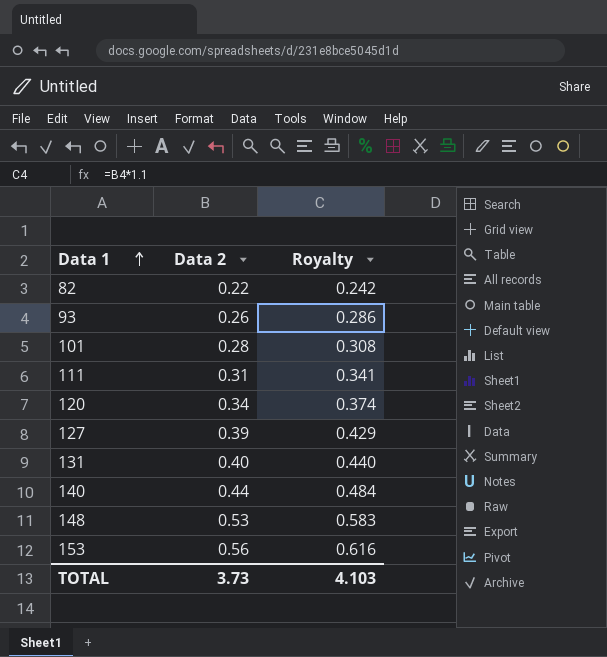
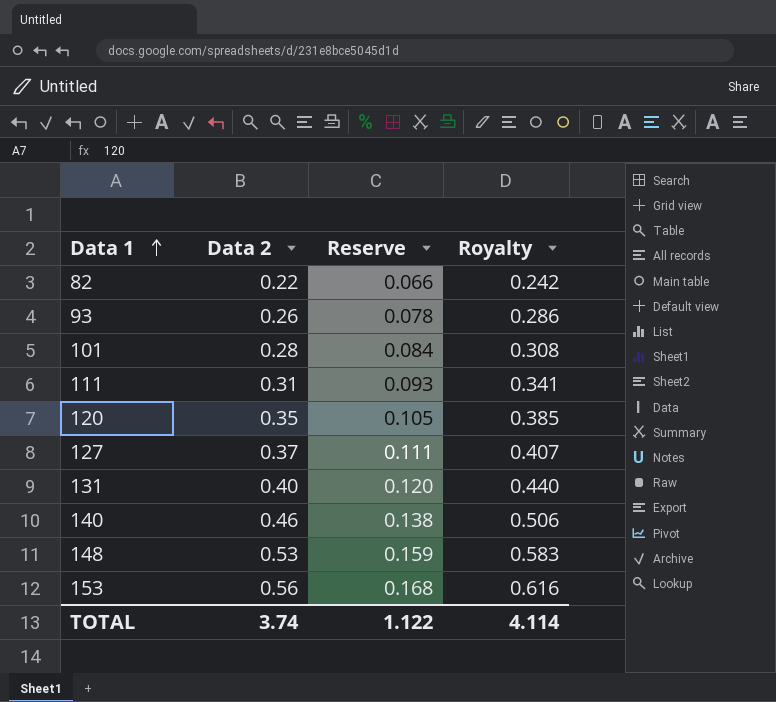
column Reserve | formula: none -> [Data 2] * 0.3
120 | Data 2: 0.34 -> 0.35
120 | Royalty: 0.374 -> 0.385
127 | Data 2: 0.39 -> 0.37
127 | Royalty: 0.429 -> 0.407
140 | Data 2: 0.44 -> 0.46
140 | Royalty: 0.484 -> 0.506
TOTAL | Data 2: 3.73 -> 3.74
TOTAL | Royalty: 4.103 -> 4.114

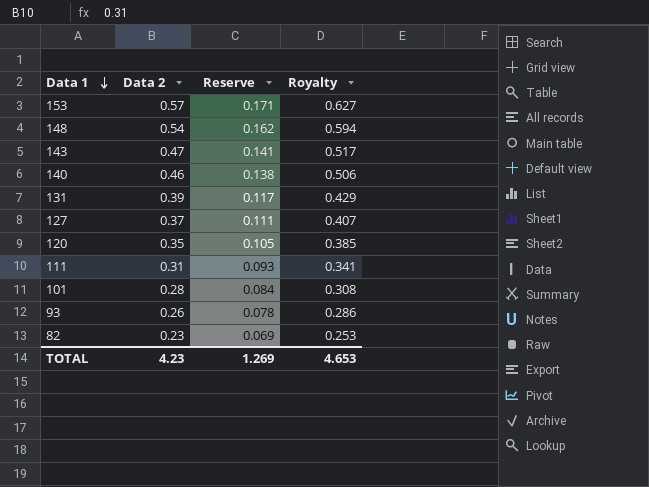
row order: Data 1 ascending -> Data 1 descending
153 | Data 2: 0.56 -> 0.57
153 | Reserve: 0.168 -> 0.171
153 | Royalty: 0.616 -> 0.627
148 | Data 2: 0.53 -> 0.54
148 | Reserve: 0.159 -> 0.162
148 | Royalty: 0.583 -> 0.594
row 143: none -> 0.47 | 0.141 | 0.517
131 | Data 2: 0.40 -> 0.39
131 | Reserve: 0.120 -> 0.117
131 | Royalty: 0.440 -> 0.429
82 | Data 2: 0.22 -> 0.23
82 | Reserve: 0.066 -> 0.069
82 | Royalty: 0.242 -> 0.253
TOTAL | Data 2: 3.74 -> 4.23
TOTAL | Reserve: 1.122 -> 1.269
TOTAL | Royalty: 4.114 -> 4.653

